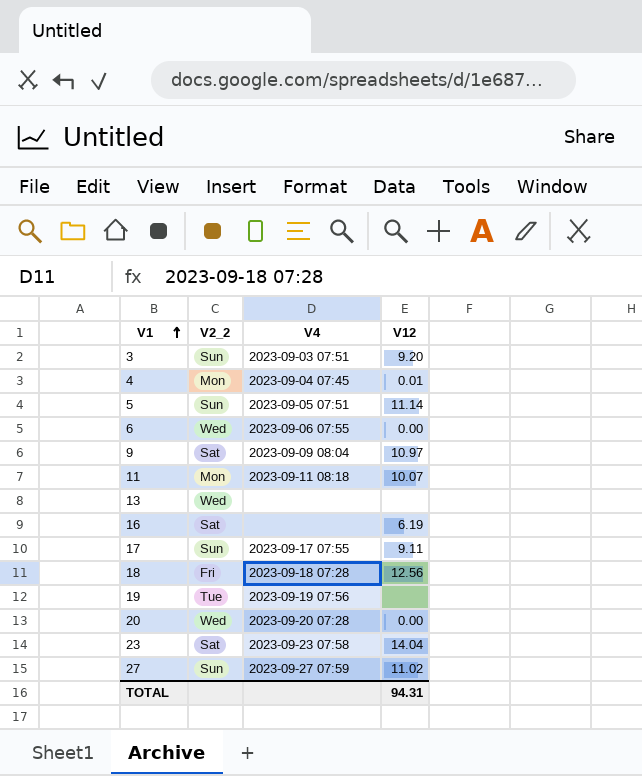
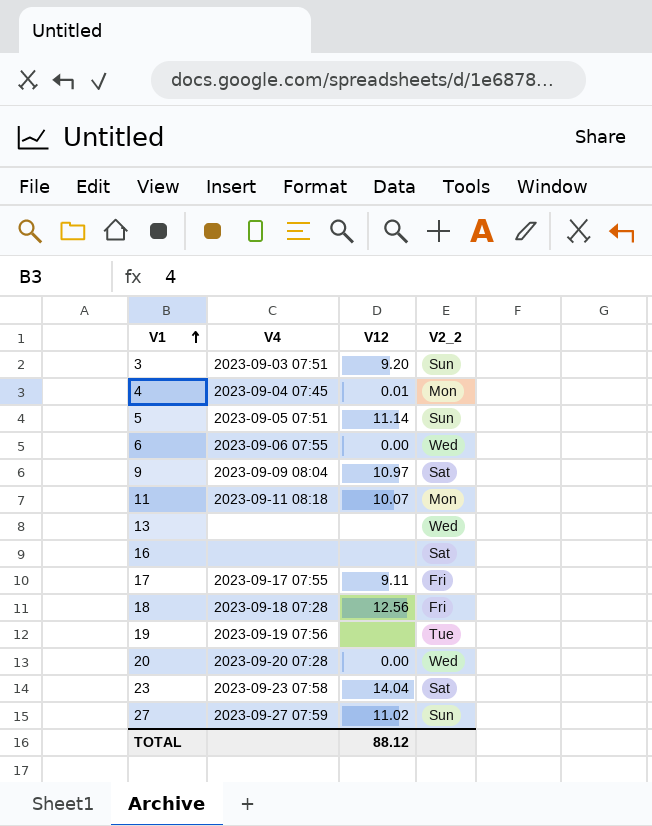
column V2_2 | position: 2 -> 4
16 | V12: 6.19 -> none
17 | V2_2: Sun -> Fri
TOTAL | V12: 94.31 -> 88.12

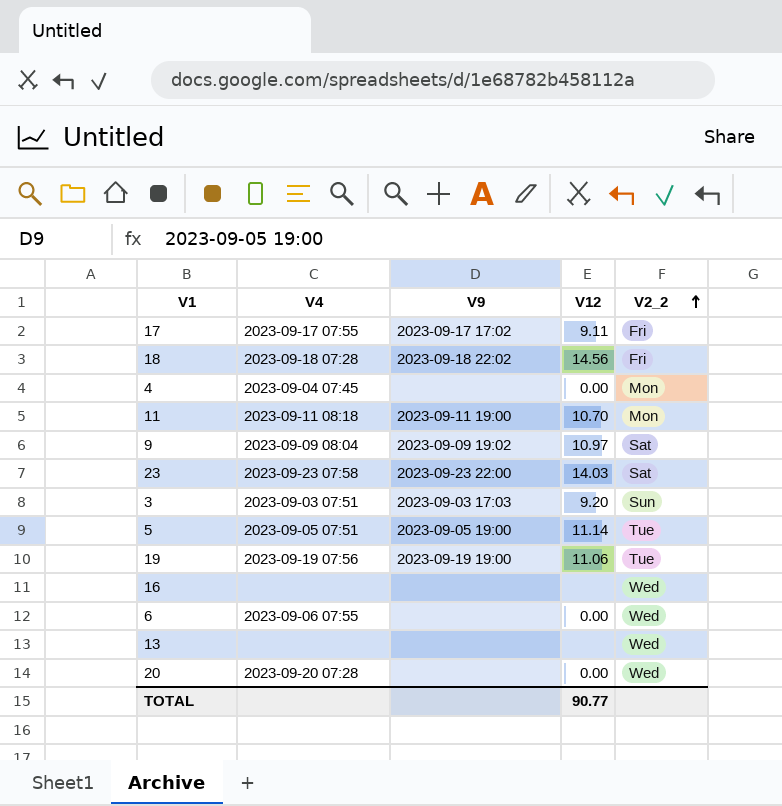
row order: V1 ascending -> V2_2 ascending
column V9 | position: none -> 3
row 27: 2023-09-27 07:59 | 11.02 | Sun -> none
18 | V12: 12.56 -> 14.56
4 | V12: 0.01 -> 0.00
11 | V12: 10.07 -> 10.70
23 | V12: 14.04 -> 14.03
5 | V2_2: Sun -> Tue
19 | V12: none -> 11.06
16 | V2_2: Sat -> Wed
TOTAL | V12: 88.12 -> 90.77

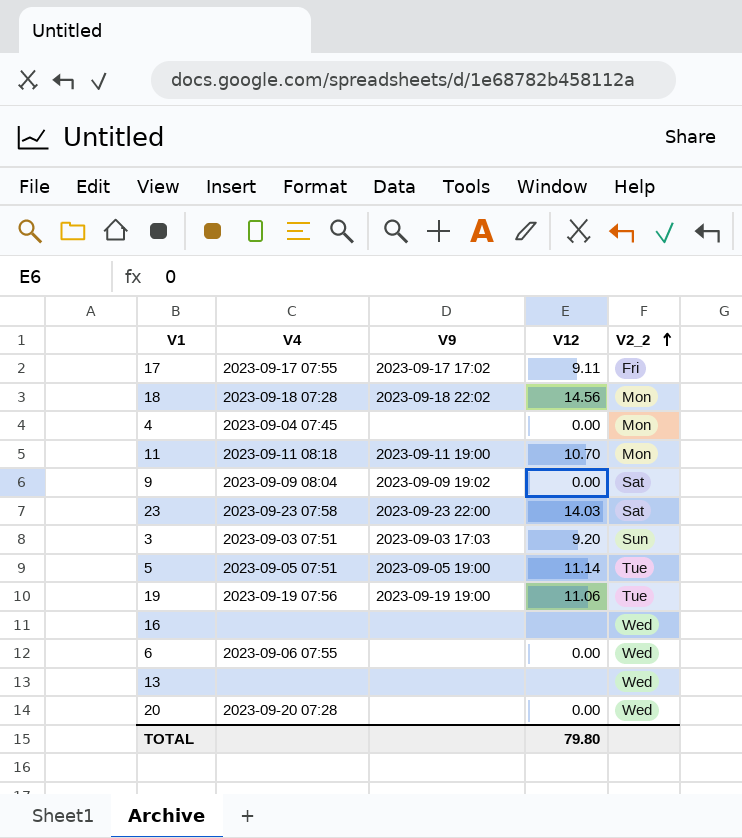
18 | V2_2: Fri -> Mon
9 | V12: 10.97 -> 0.00
TOTAL | V12: 90.77 -> 79.80

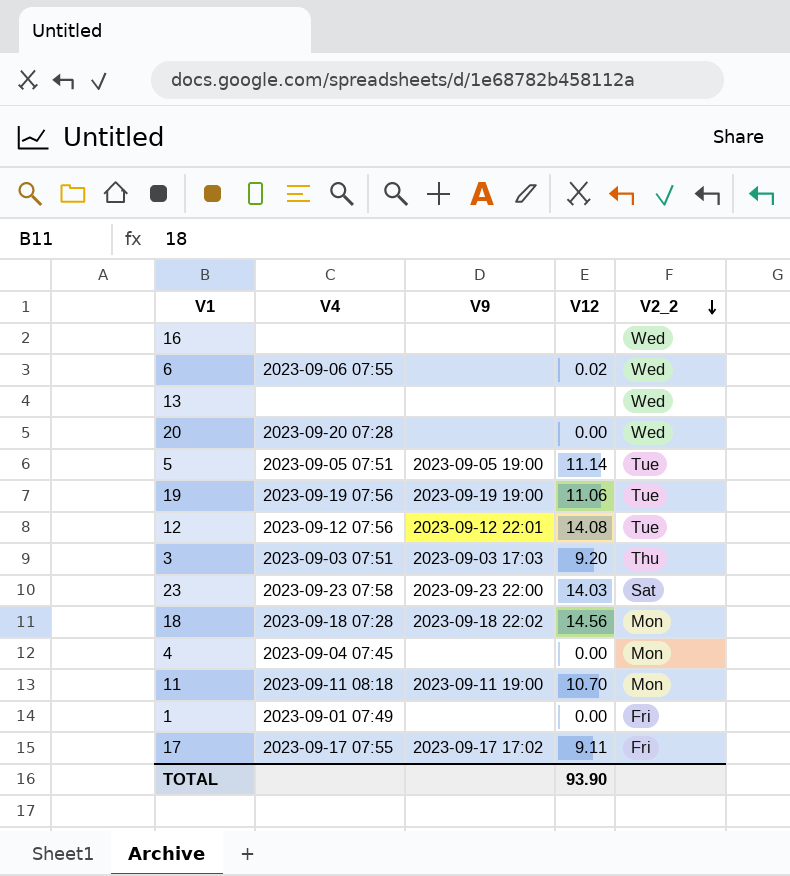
row order: V2_2 ascending -> V2_2 descending
row 9: 2023-09-09 08:04 | 2023-09-09 19:02 | 0.00 | Sat -> none
6 | V12: 0.00 -> 0.02
row 12: none -> 2023-09-12 07:56 | 2023-09-12 22:01 | 14.08 | Tue
3 | V2_2: Sun -> Thu
row 1: none -> 2023-09-01 07:49 | none | 0.00 | Fri
TOTAL | V12: 79.80 -> 93.90

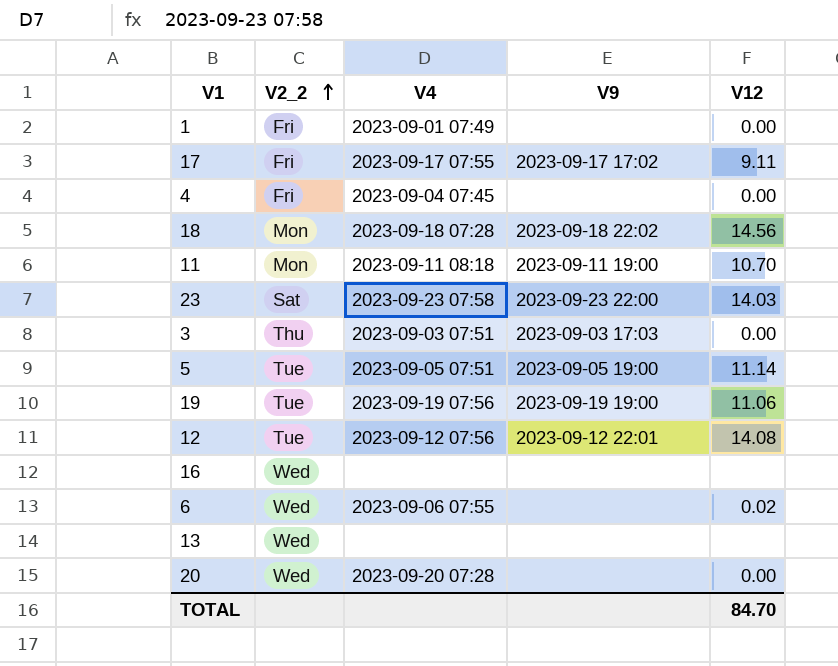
row order: V2_2 descending -> V2_2 ascending
column V2_2 | position: 5 -> 2
4 | V2_2: Mon -> Fri
3 | V12: 9.20 -> 0.00
TOTAL | V12: 93.90 -> 84.70

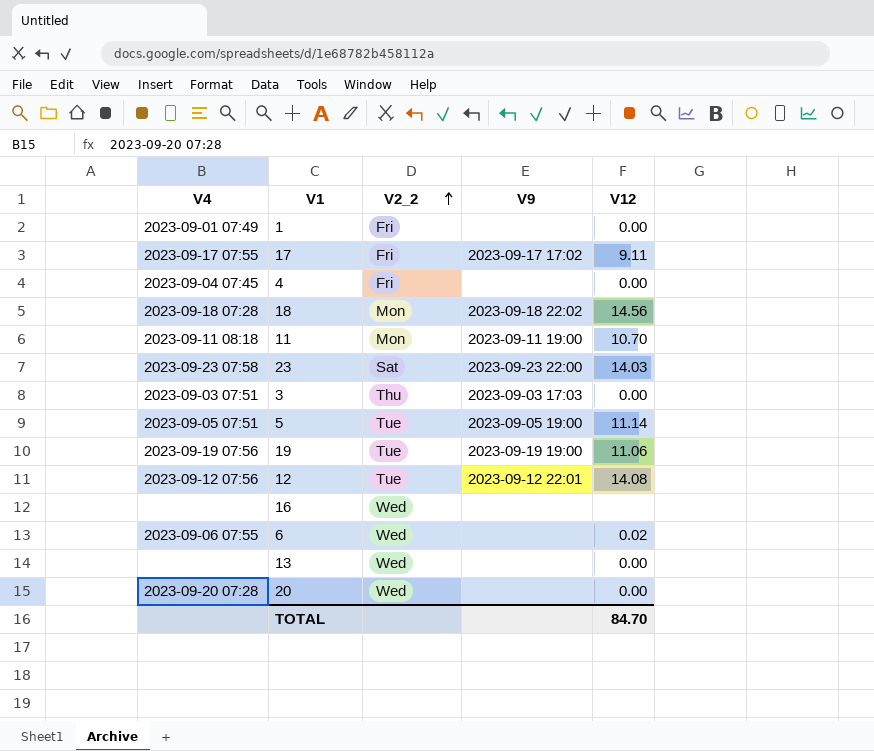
column V4 | position: 3 -> 1
13 | V12: none -> 0.00

